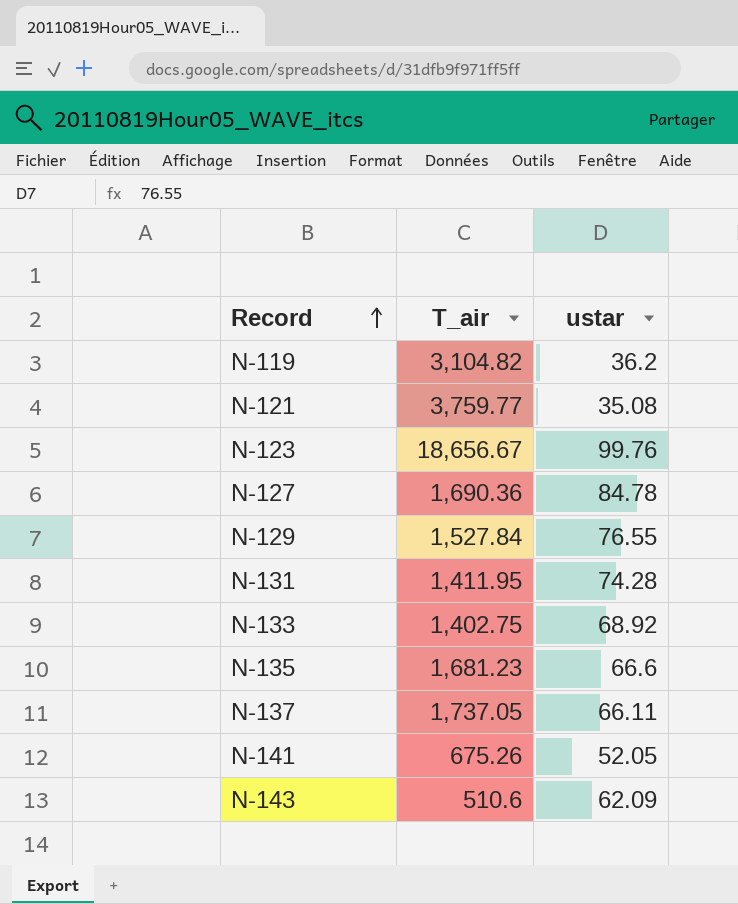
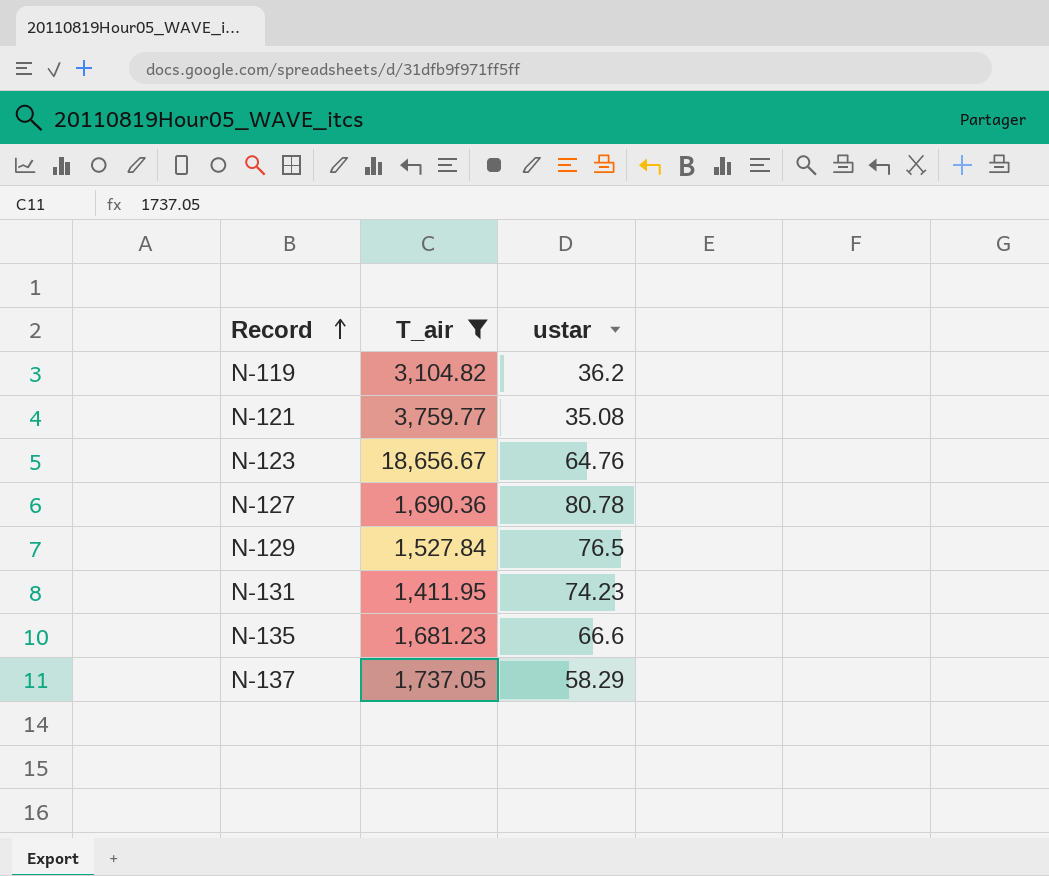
filter: none -> T_air >= 1,411.95
N-123 | ustar: 99.76 -> 64.76
N-127 | ustar: 84.78 -> 80.78
N-129 | ustar: 76.55 -> 76.5
N-131 | ustar: 74.28 -> 74.23
N-137 | ustar: 66.11 -> 58.29

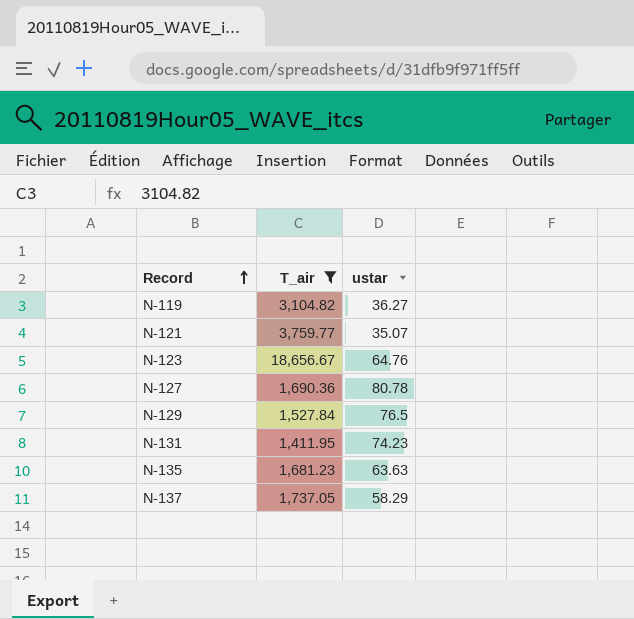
N-119 | ustar: 36.2 -> 36.27
N-121 | ustar: 35.08 -> 35.07
N-135 | ustar: 66.6 -> 63.63

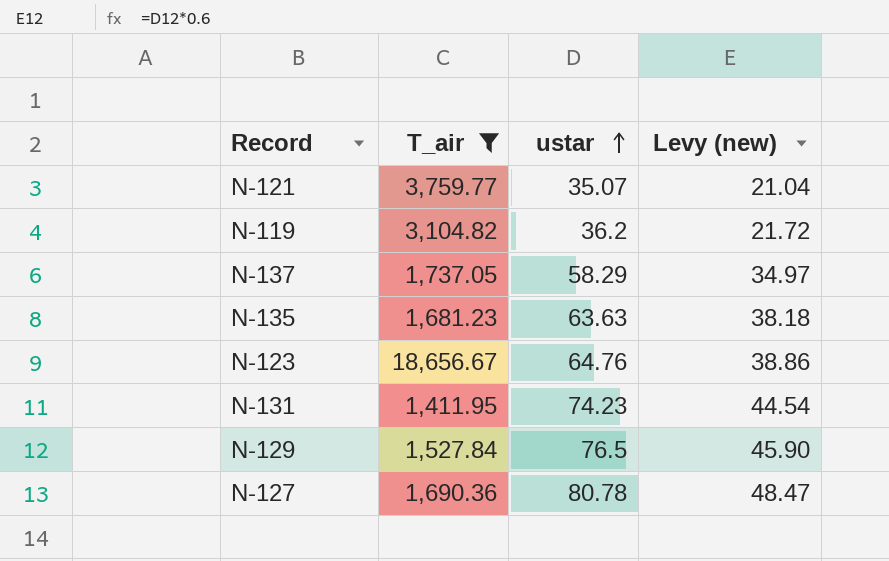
row order: Record ascending -> ustar ascending
column Levy (new) | formula: none -> [ustar] * 0.6
N-119 | ustar: 36.27 -> 36.2

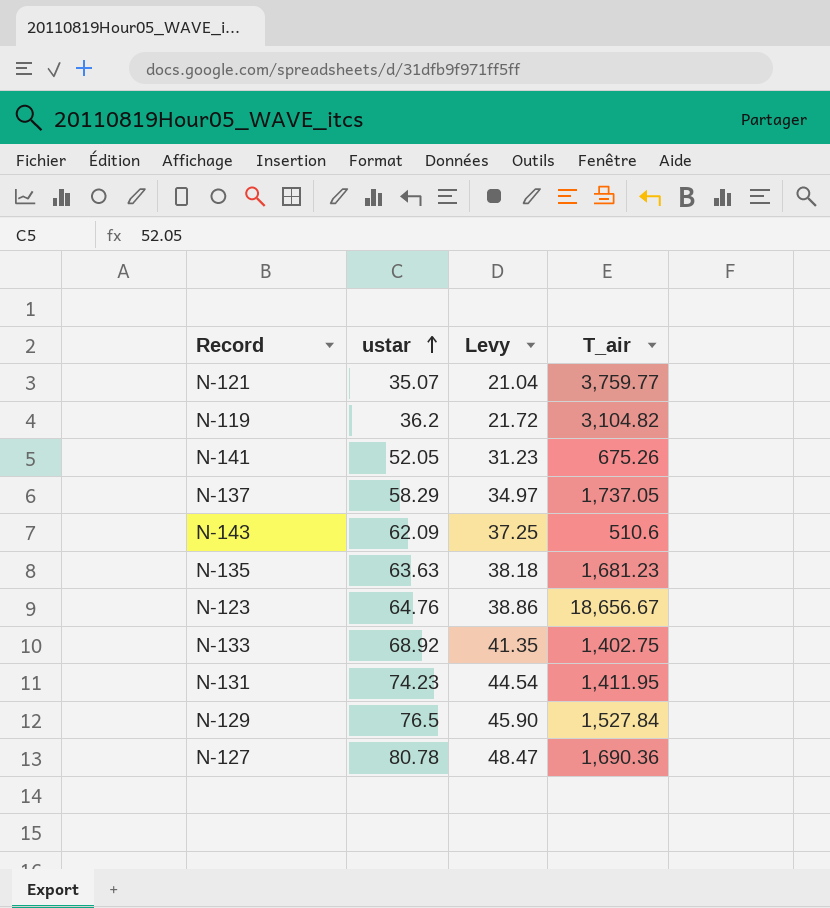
filter: T_air >= 1,411.95 -> none
column name: Levy (new) -> Levy
column T_air | position: 2 -> 4

